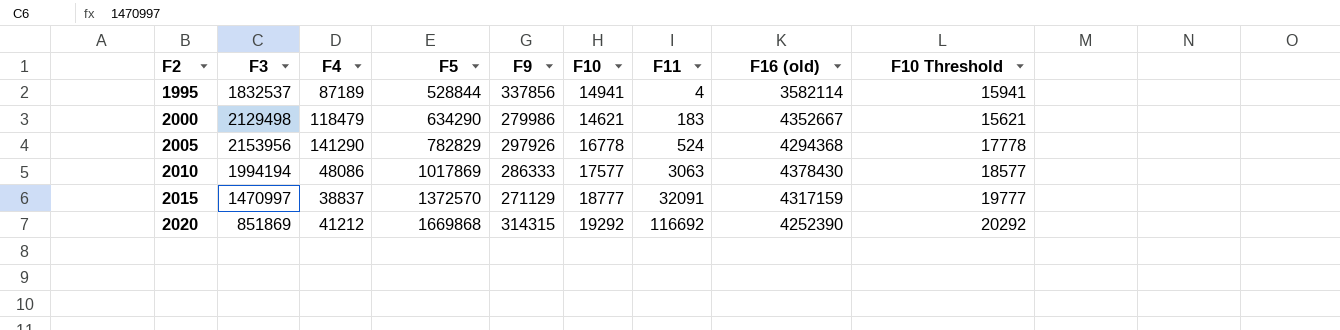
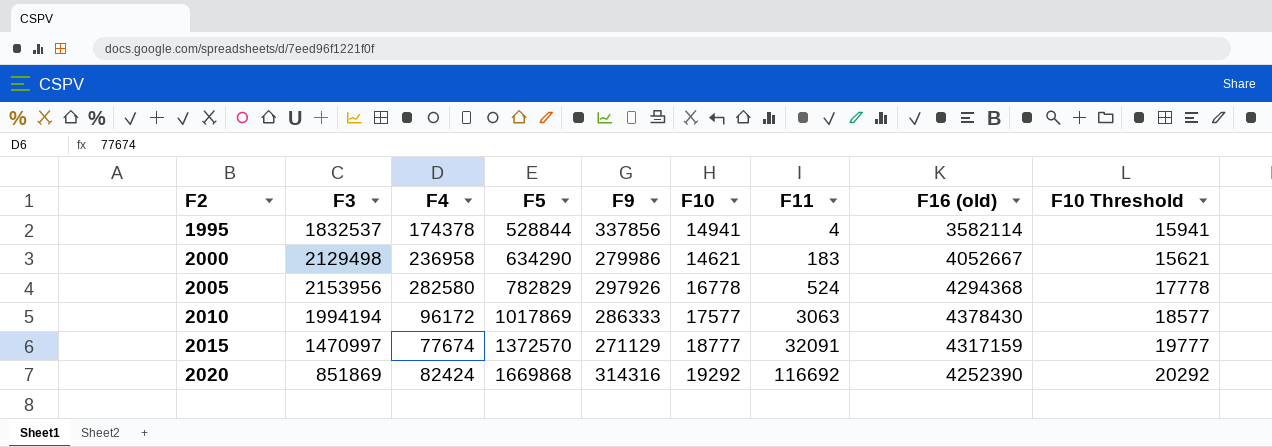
1995 | F4: 87189 -> 174378
2000 | F4: 118479 -> 236958
2000 | F16 (old): 4352667 -> 4052667
2005 | F4: 141290 -> 282580
2010 | F4: 48086 -> 96172
2015 | F4: 38837 -> 77674
2020 | F4: 41212 -> 82424
2020 | F9: 314315 -> 314316

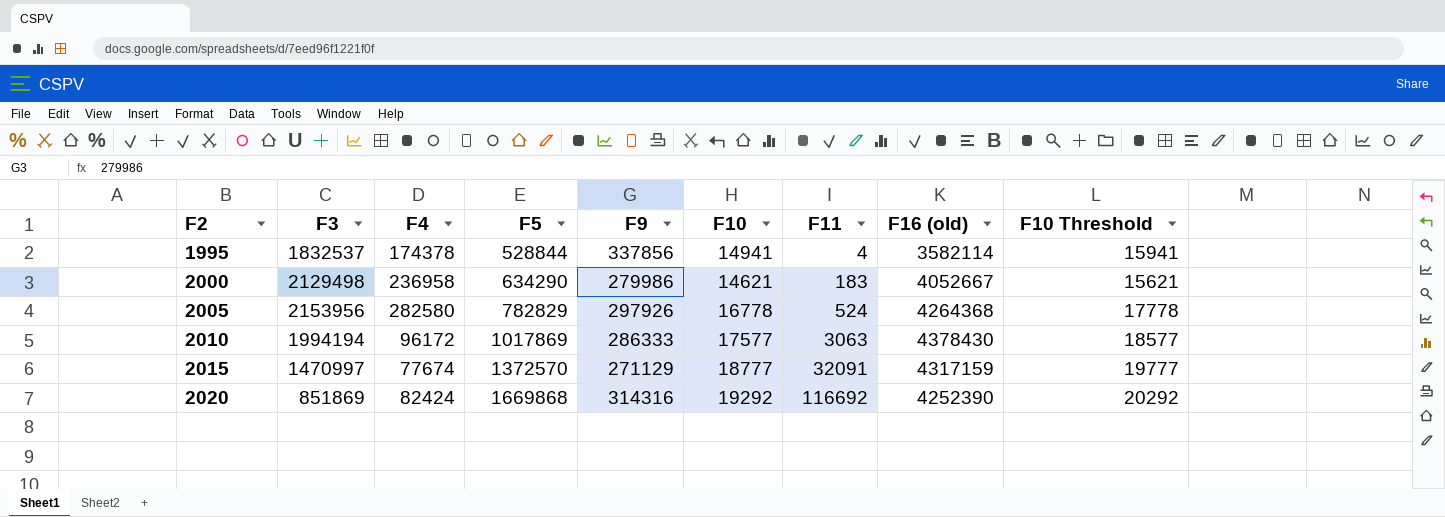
2005 | F16 (old): 4294368 -> 4264368

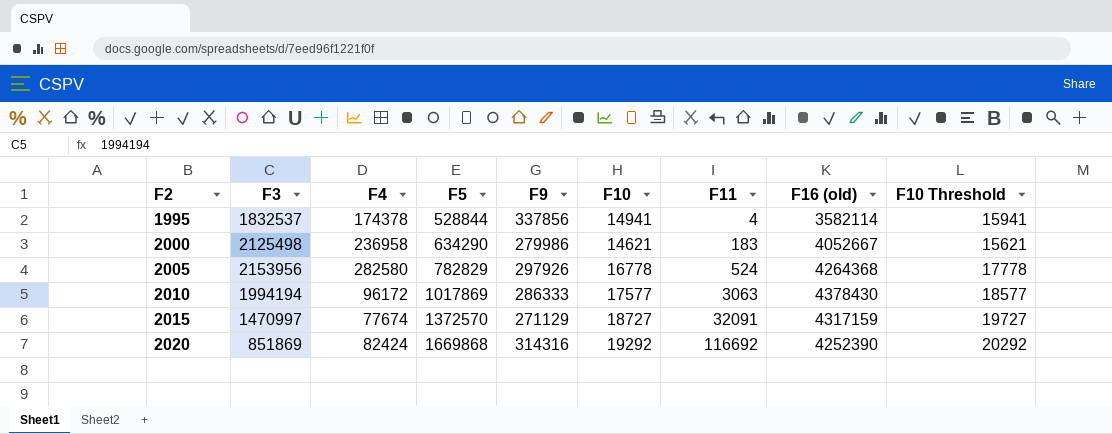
2000 | F3: 2129498 -> 2125498
2015 | F10: 18777 -> 18727
2015 | F10 Threshold: 19777 -> 19727

